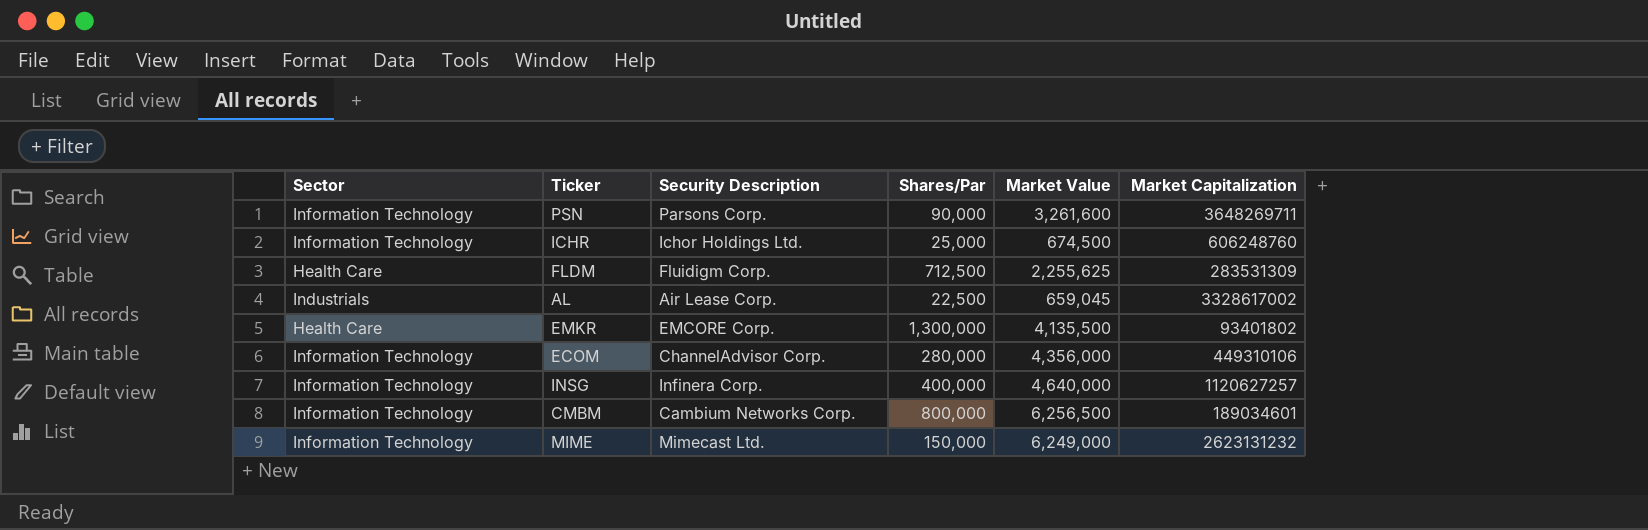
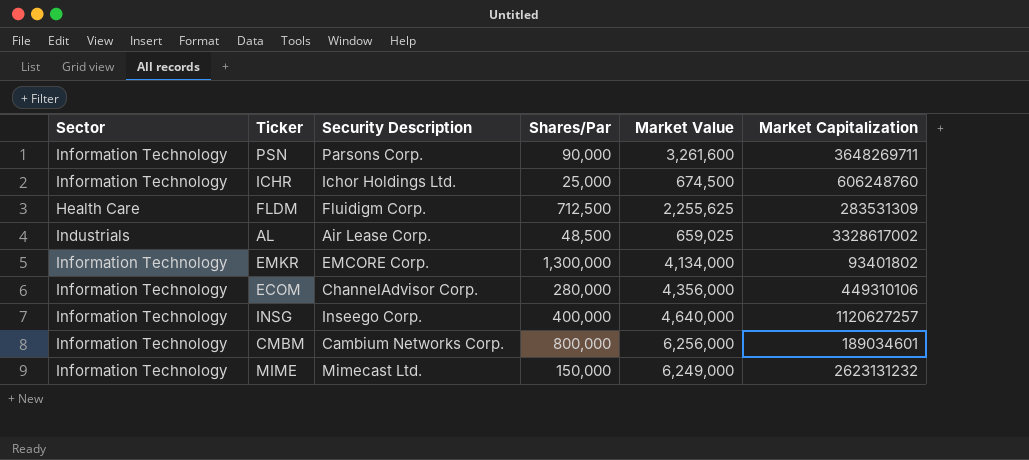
AL | Shares/Par: 22,500 -> 48,500
AL | Market Value: 659,045 -> 659,025
EMKR | Sector: Health Care -> Information Technology
EMKR | Market Value: 4,135,500 -> 4,134,000
INSG | Security Description: Infinera Corp. -> Inseego Corp.
CMBM | Market Value: 6,256,500 -> 6,256,000

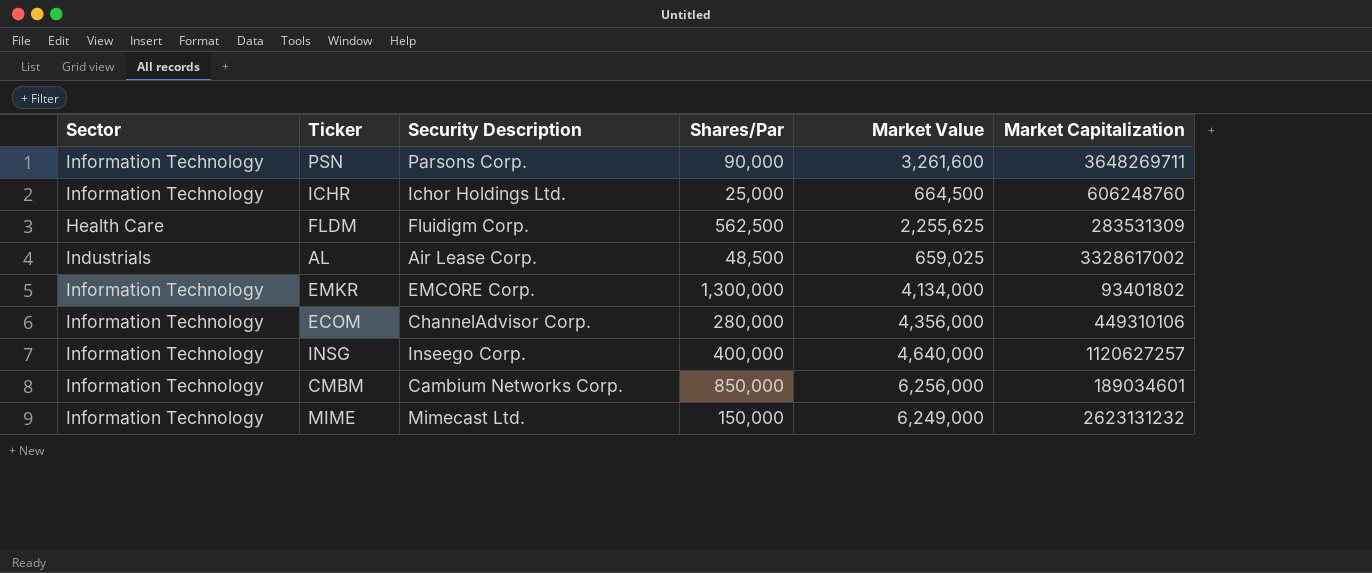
ICHR | Market Value: 674,500 -> 664,500
FLDM | Shares/Par: 712,500 -> 562,500
CMBM | Shares/Par: 800,000 -> 850,000

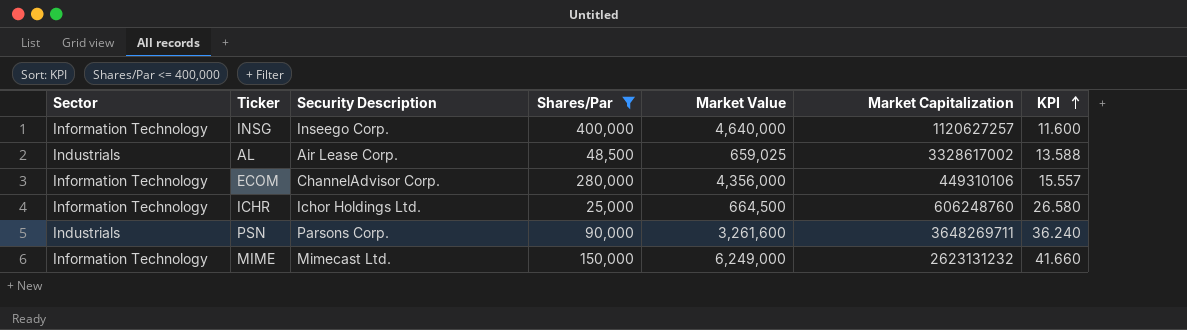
filter: none -> Shares/Par <= 400,000
row order: none -> KPI ascending
column KPI | formula: none -> [Market Value] / [Shares/Par]
PSN | Sector: Information Technology -> Industrials

